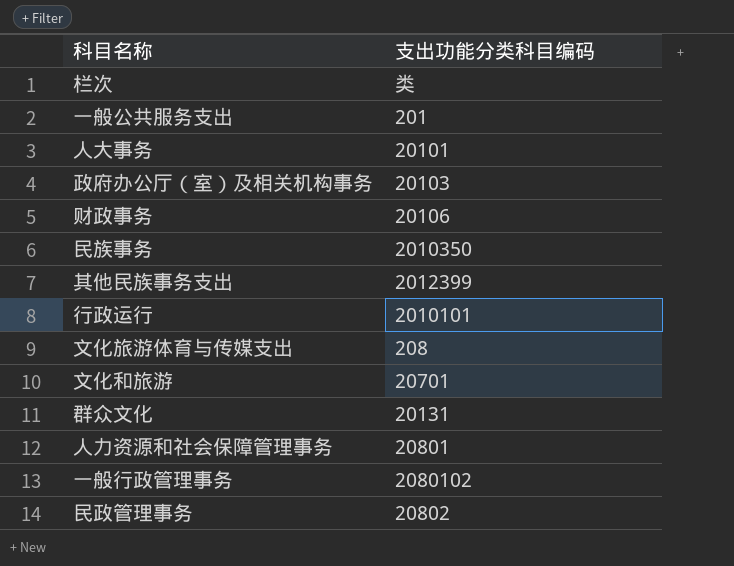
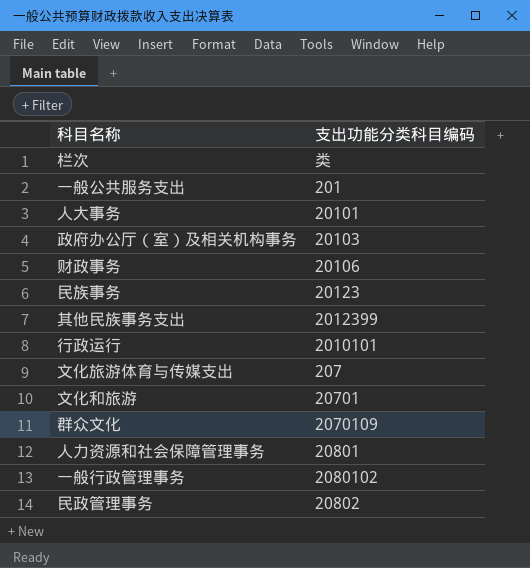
民族事务 | 支出功能分类科目编码: 2010350 -> 20123
文化旅游体育与传媒支出 | 支出功能分类科目编码: 208 -> 207
群众文化 | 支出功能分类科目编码: 20131 -> 2070109

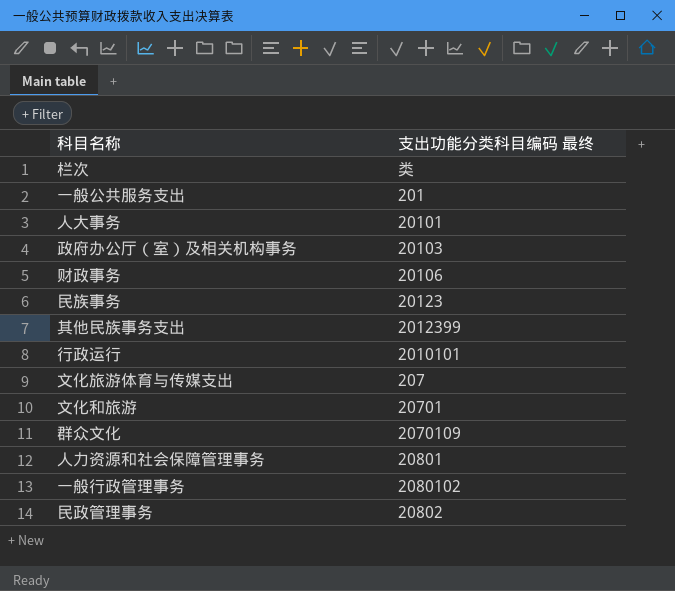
column name: 支出功能分类科目编码 -> 支出功能分类科目编码 最终

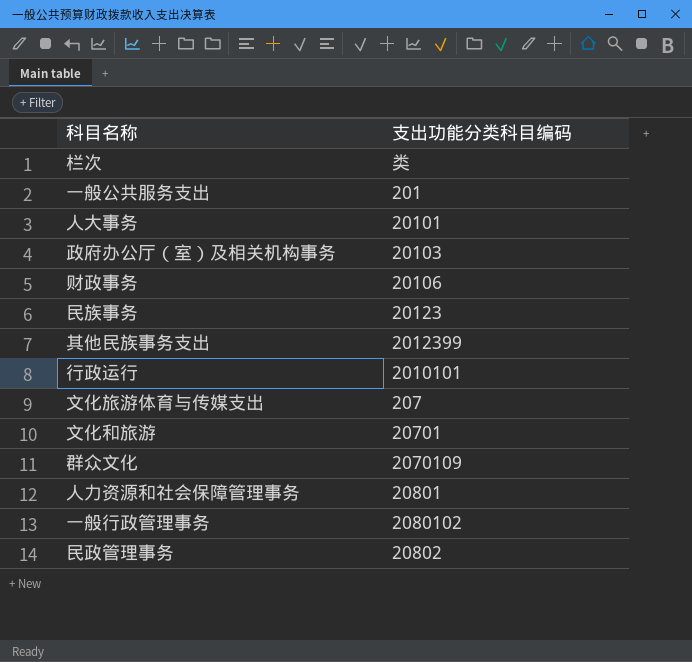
column name: 支出功能分类科目编码 最终 -> 支出功能分类科目编码

